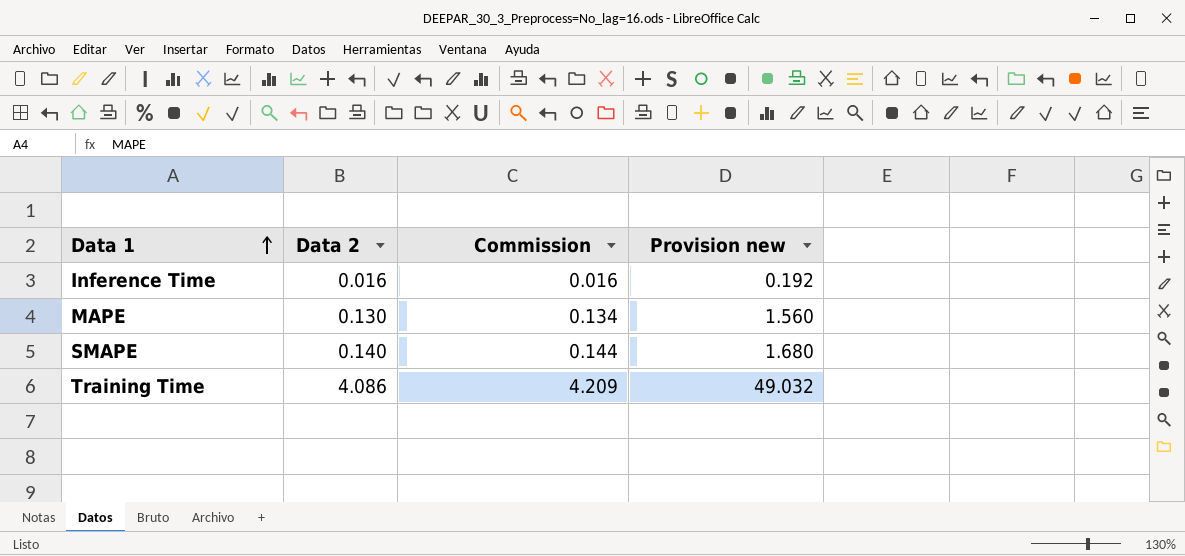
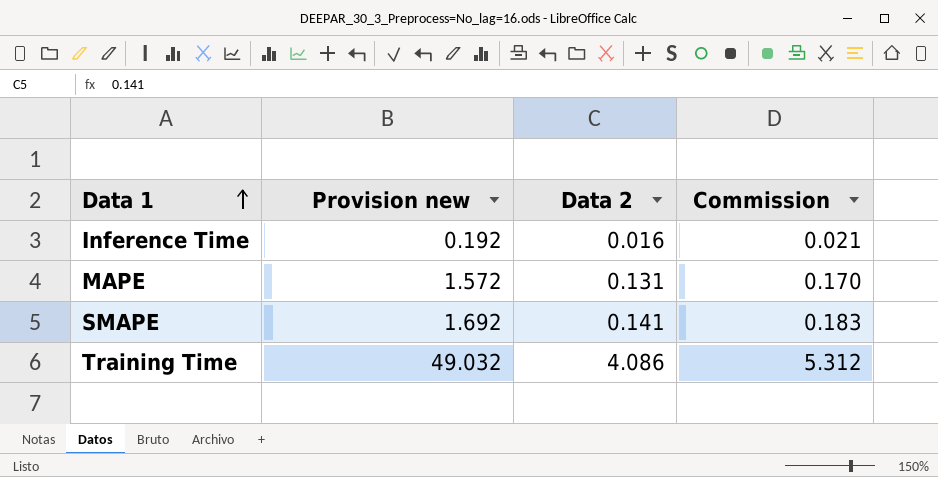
column Provision new | position: 4 -> 2
column Commission | formula: [Data 2] * 1.03 -> [Data 2] * 1.3
MAPE | Provision new: 1.560 -> 1.572
MAPE | Data 2: 0.130 -> 0.131
SMAPE | Provision new: 1.680 -> 1.692
SMAPE | Data 2: 0.140 -> 0.141

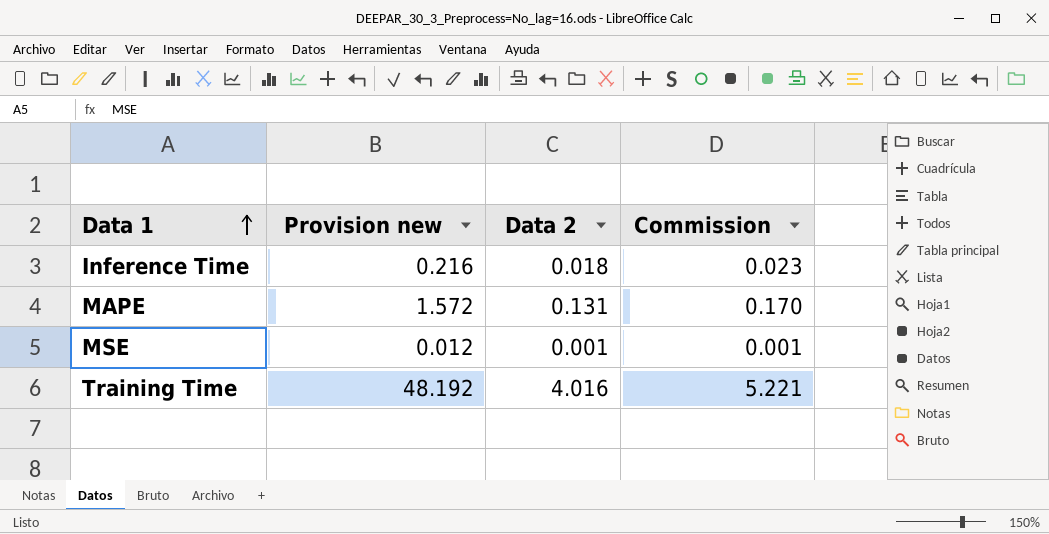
row SMAPE: 1.692 | 0.141 | 0.183 -> none
Inference Time | Provision new: 0.192 -> 0.216
Inference Time | Data 2: 0.016 -> 0.018
Inference Time | Commission: 0.021 -> 0.023
row MSE: none -> 0.012 | 0.001 | 0.001
Training Time | Provision new: 49.032 -> 48.192
Training Time | Data 2: 4.086 -> 4.016
Training Time | Commission: 5.312 -> 5.221

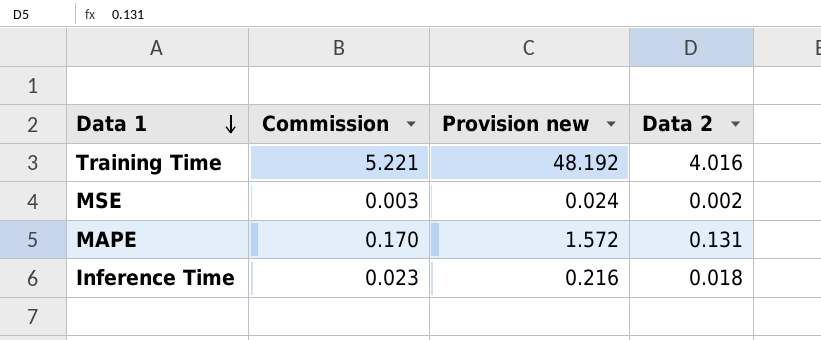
row order: Data 1 ascending -> Data 1 descending
column Commission | position: 4 -> 2
MSE | Commission: 0.001 -> 0.003
MSE | Provision new: 0.012 -> 0.024
MSE | Data 2: 0.001 -> 0.002

